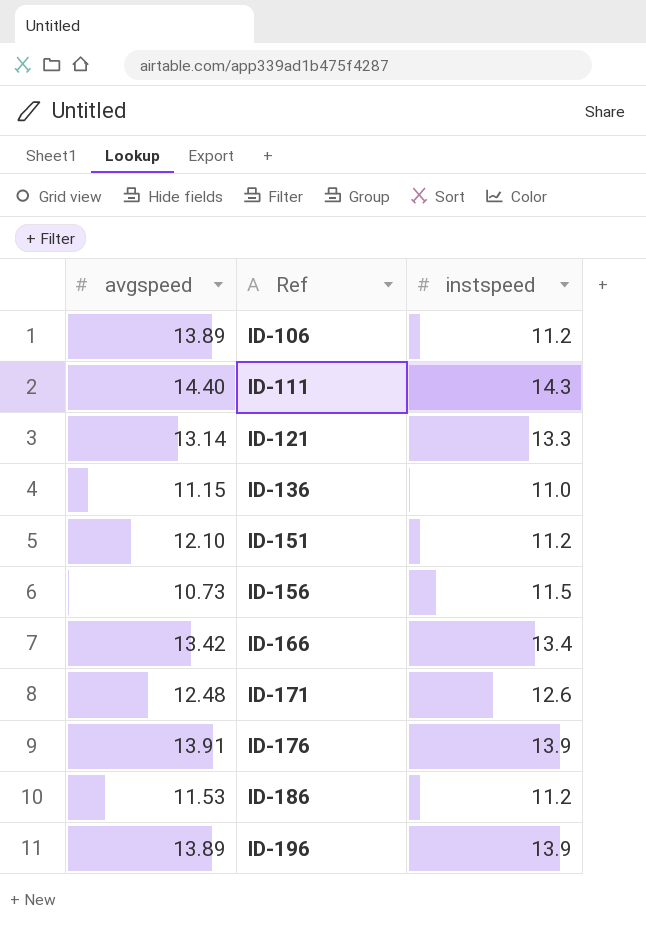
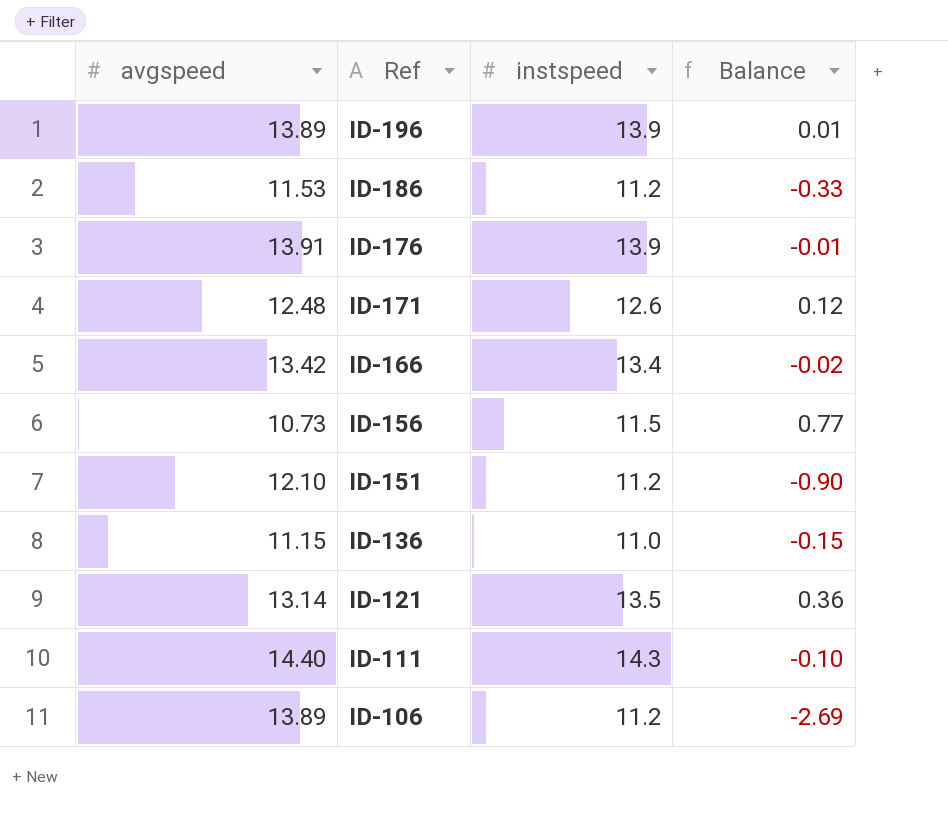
row order: Ref ascending -> Ref descending
column Balance | formula: none -> [instspeed] - [avgspeed]
ID-121 | instspeed: 13.3 -> 13.5

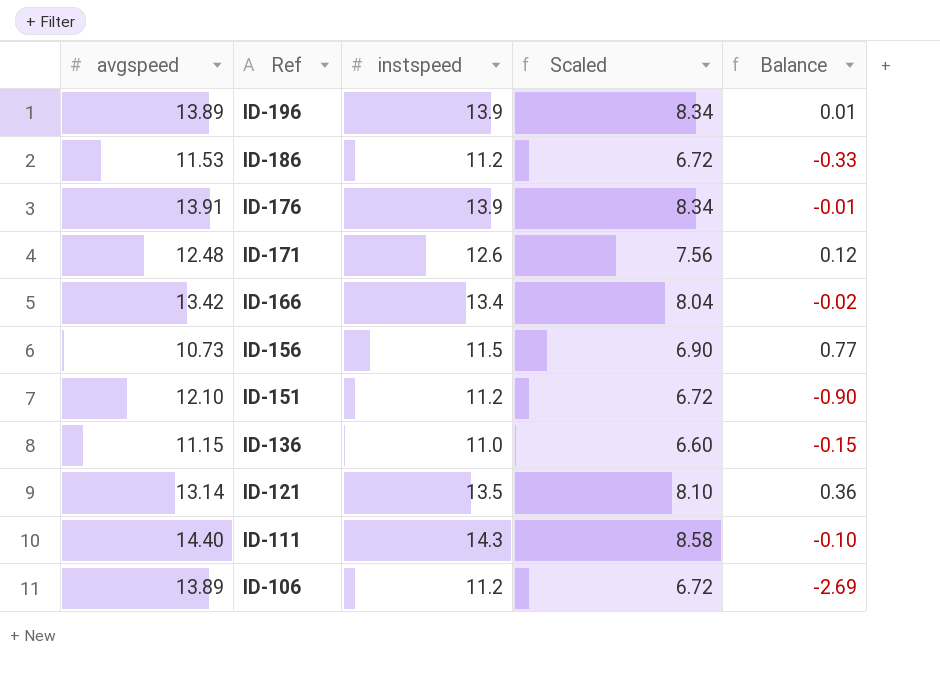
column Scaled | formula: none -> [instspeed] * 0.6

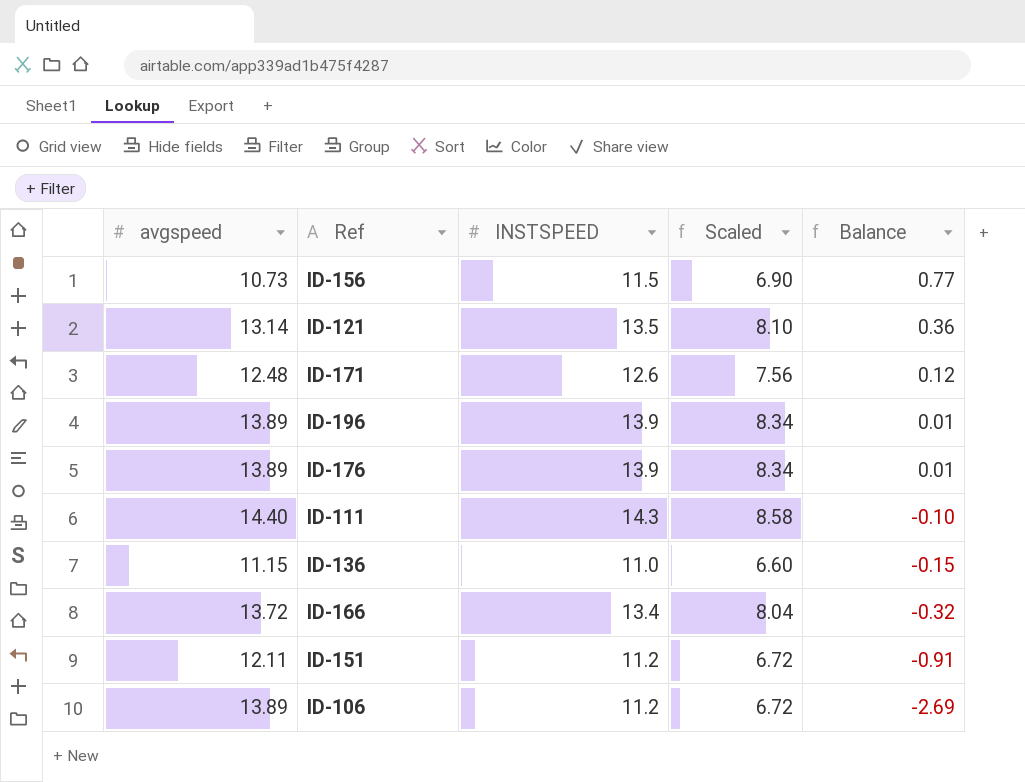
row order: Ref descending -> Balance descending
column name: instspeed -> INSTSPEED
row ID-186: 11.53 | 11.2 | 6.72 | -0.33 -> none
ID-176 | avgspeed: 13.91 -> 13.89
ID-176 | Balance: -0.01 -> 0.01
ID-166 | avgspeed: 13.42 -> 13.72
ID-166 | Balance: -0.02 -> -0.32
ID-151 | avgspeed: 12.10 -> 12.11
ID-151 | Balance: -0.90 -> -0.91

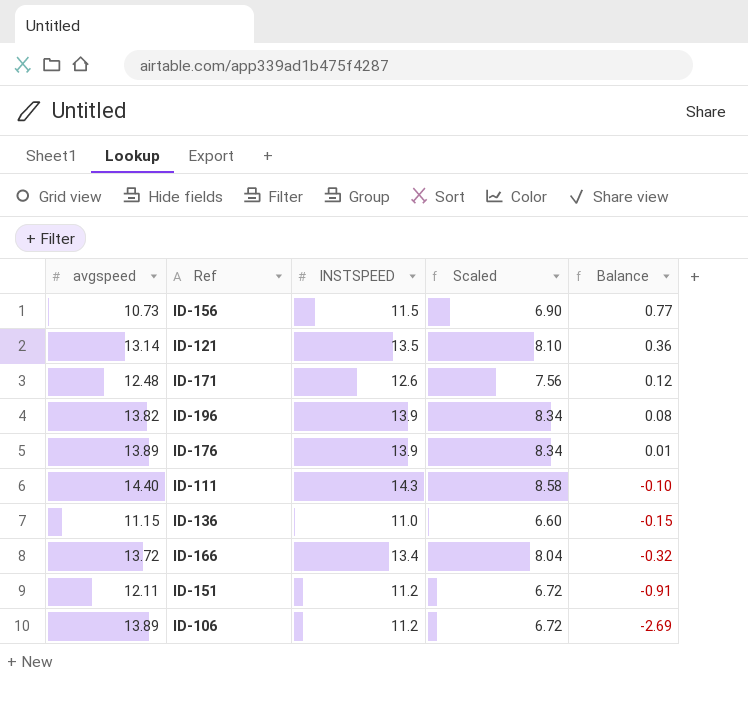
ID-196 | avgspeed: 13.89 -> 13.82
ID-196 | Balance: 0.01 -> 0.08

